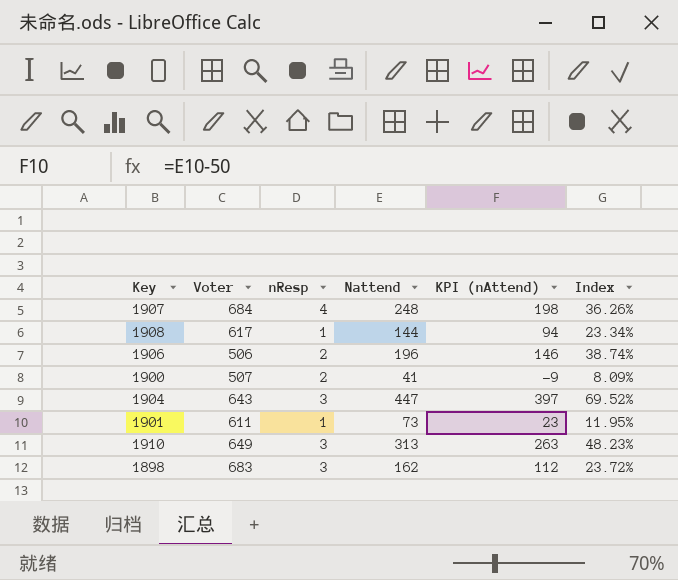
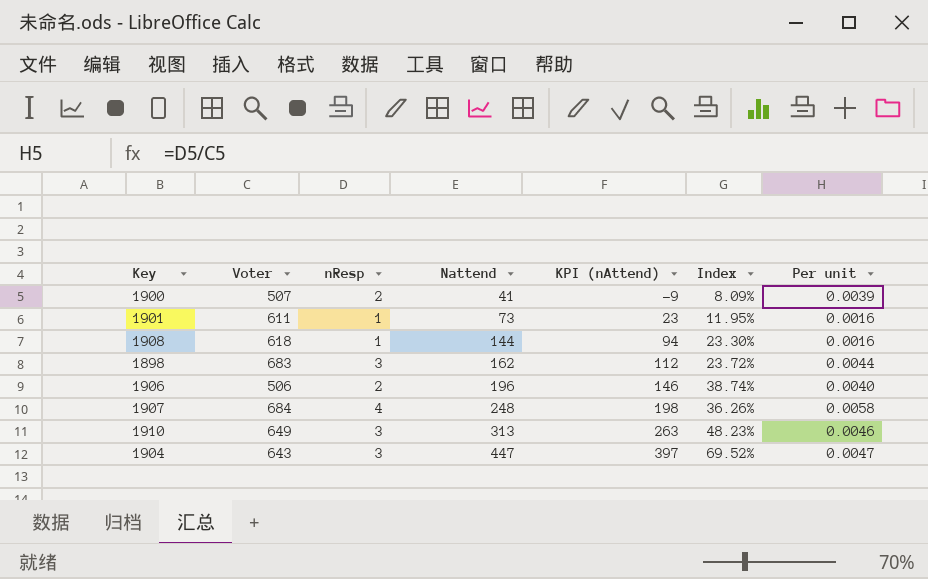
row order: none -> Nattend ascending
column Per unit | formula: none -> [nResp] / [Voter]
1908 | Voter: 617 -> 618
1908 | Index: 23.34% -> 23.30%

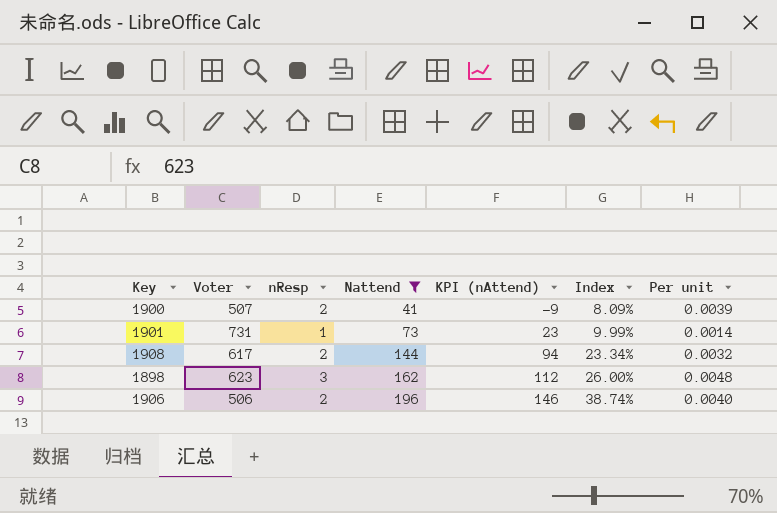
filter: none -> Nattend <= 196
1901 | Voter: 611 -> 731
1901 | Index: 11.95% -> 9.99%
1901 | Per unit: 0.0016 -> 0.0014
1908 | Voter: 618 -> 617
1908 | nResp: 1 -> 2
1908 | Index: 23.30% -> 23.34%
1908 | Per unit: 0.0016 -> 0.0032
1898 | Voter: 683 -> 623
1898 | Index: 23.72% -> 26.00%
1898 | Per unit: 0.0044 -> 0.0048

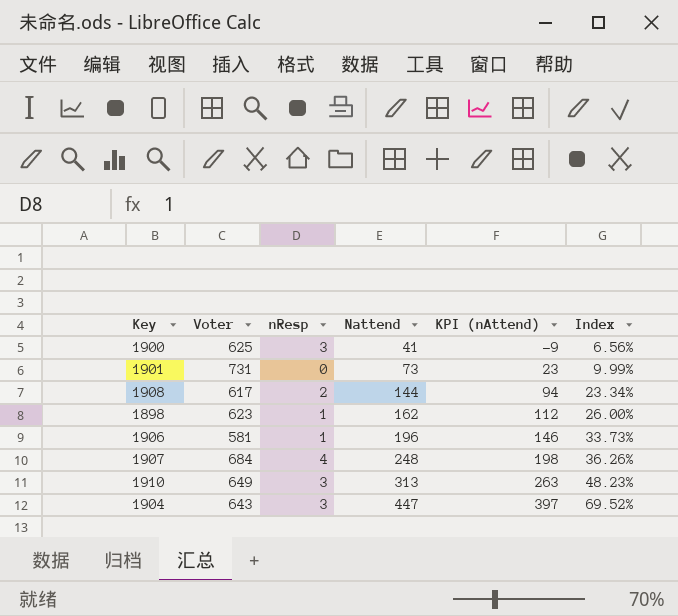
filter: Nattend <= 196 -> none
column Per unit | formula: [nResp] / [Voter] -> none
1900 | Voter: 507 -> 625
1900 | nResp: 2 -> 3
1900 | Index: 8.09% -> 6.56%
1901 | nResp: 1 -> 0
1898 | nResp: 3 -> 1
1906 | Voter: 506 -> 581
1906 | nResp: 2 -> 1
1906 | Index: 38.74% -> 33.73%

